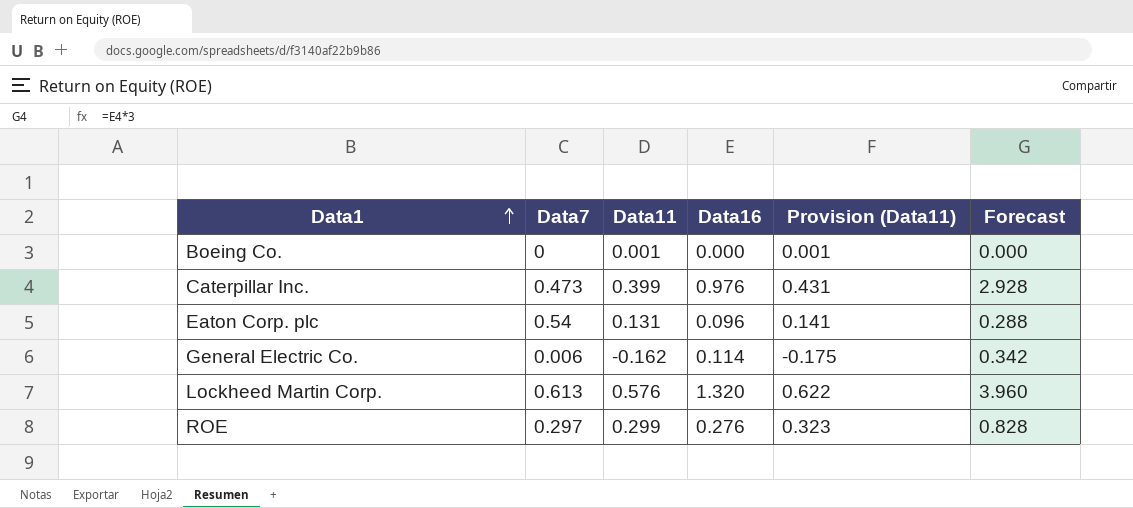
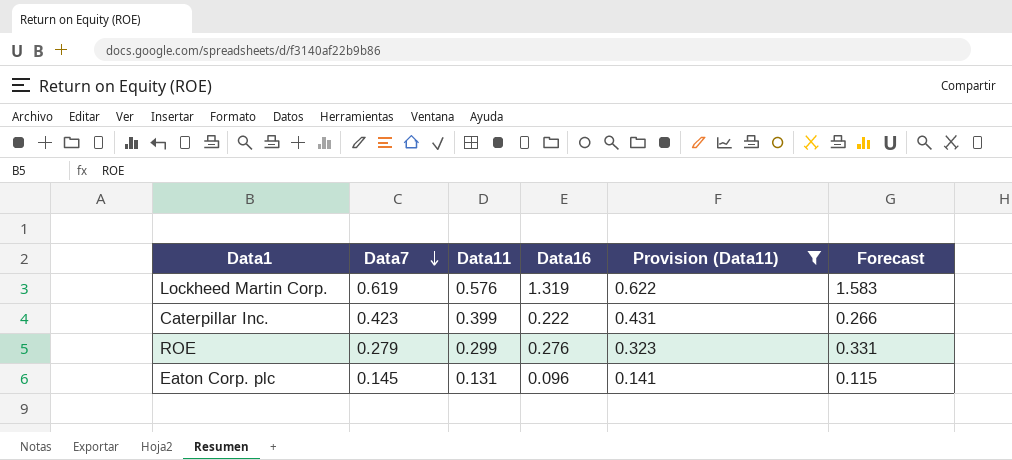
filter: none -> Provision (Data11) >= 0.141
row order: Data1 ascending -> Data7 descending
column Forecast | formula: [Data16] * 3 -> [Data16] * 1.2
Lockheed Martin Corp. | Data7: 0.613 -> 0.619
Lockheed Martin Corp. | Data16: 1.320 -> 1.319
Caterpillar Inc. | Data7: 0.473 -> 0.423
Caterpillar Inc. | Data16: 0.976 -> 0.222
ROE | Data7: 0.297 -> 0.279
Eaton Corp. plc | Data7: 0.54 -> 0.145

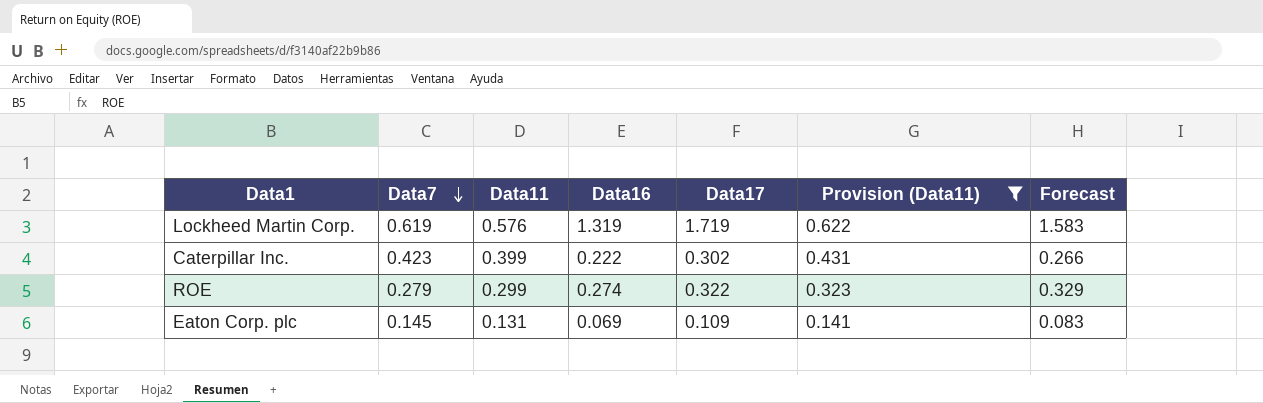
column Data17 | position: none -> 5
ROE | Data16: 0.276 -> 0.274
ROE | Forecast: 0.331 -> 0.329
Eaton Corp. plc | Data16: 0.096 -> 0.069
Eaton Corp. plc | Forecast: 0.115 -> 0.083

